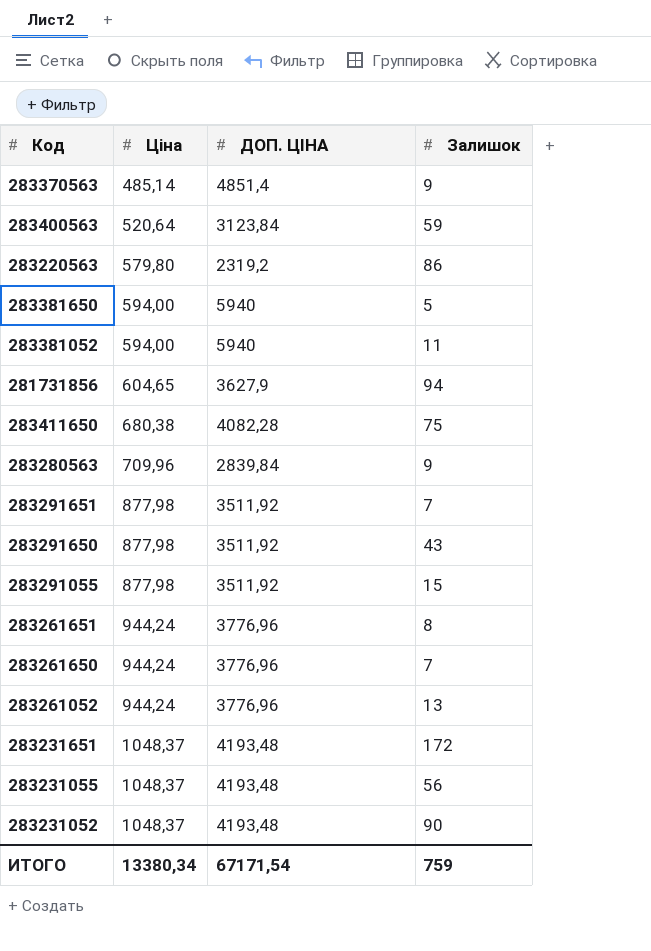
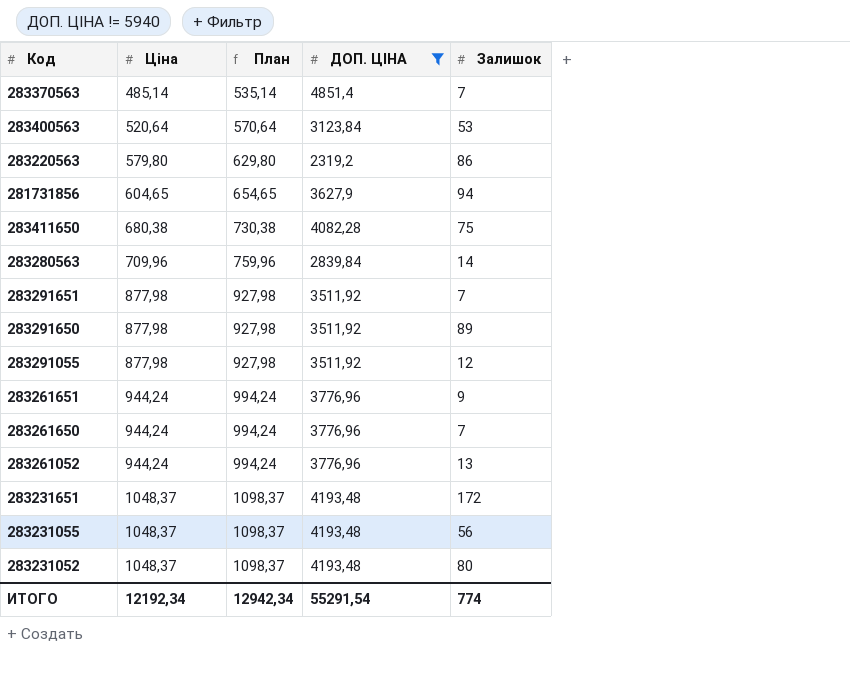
filter: none -> ДОП. ЦІНА != 5940
column План | formula: none -> [Ціна] + 50
283370563 | Залишок: 9 -> 7
283400563 | Залишок: 59 -> 53
283280563 | Залишок: 9 -> 14
283291650 | Залишок: 43 -> 89
283291055 | Залишок: 15 -> 12
283261651 | Залишок: 8 -> 9
283231052 | Залишок: 90 -> 80
ИТОГО | Ціна: 13380,34 -> 12192,34
ИТОГО | ДОП. ЦІНА: 67171,54 -> 55291,54
ИТОГО | Залишок: 759 -> 774

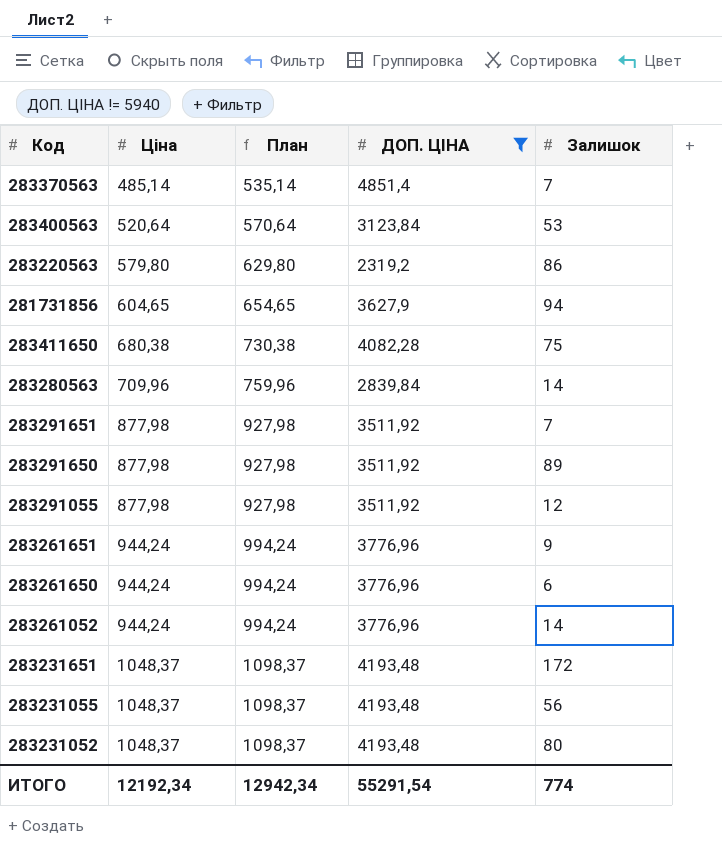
283261650 | Залишок: 7 -> 6
283261052 | Залишок: 13 -> 14

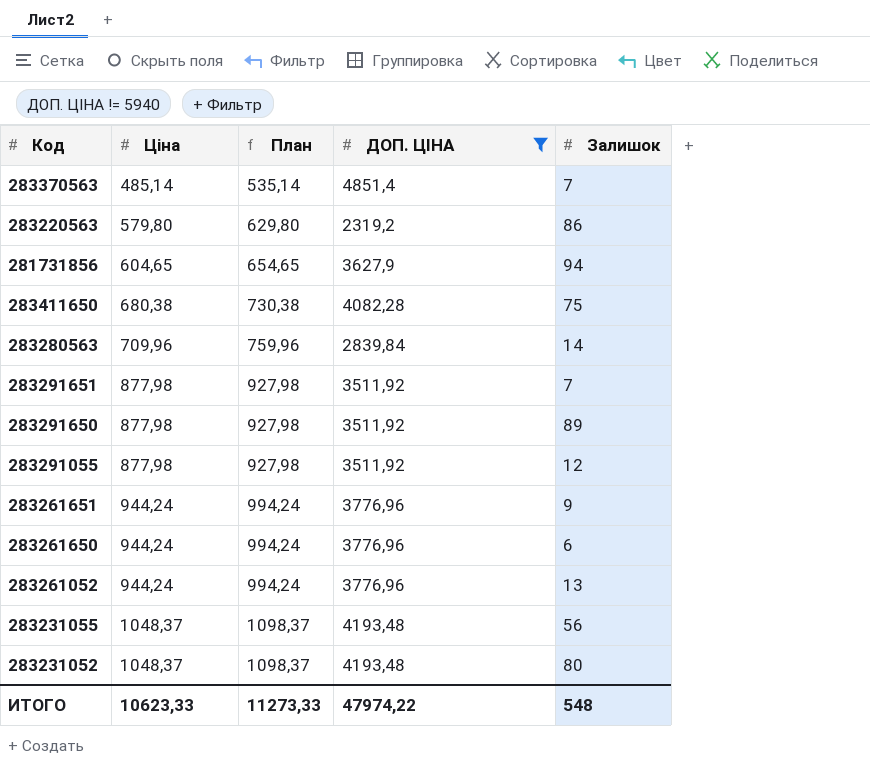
row 283400563: 520,64 | 570,64 | 3123,84 | 53 -> none
row 283231651: 1048,37 | 1098,37 | 4193,48 | 172 -> none
283261052 | Залишок: 14 -> 13
ИТОГО | Ціна: 12192,34 -> 10623,33
ИТОГО | План: 12942,34 -> 11273,33
ИТОГО | ДОП. ЦІНА: 55291,54 -> 47974,22
ИТОГО | Залишок: 774 -> 548

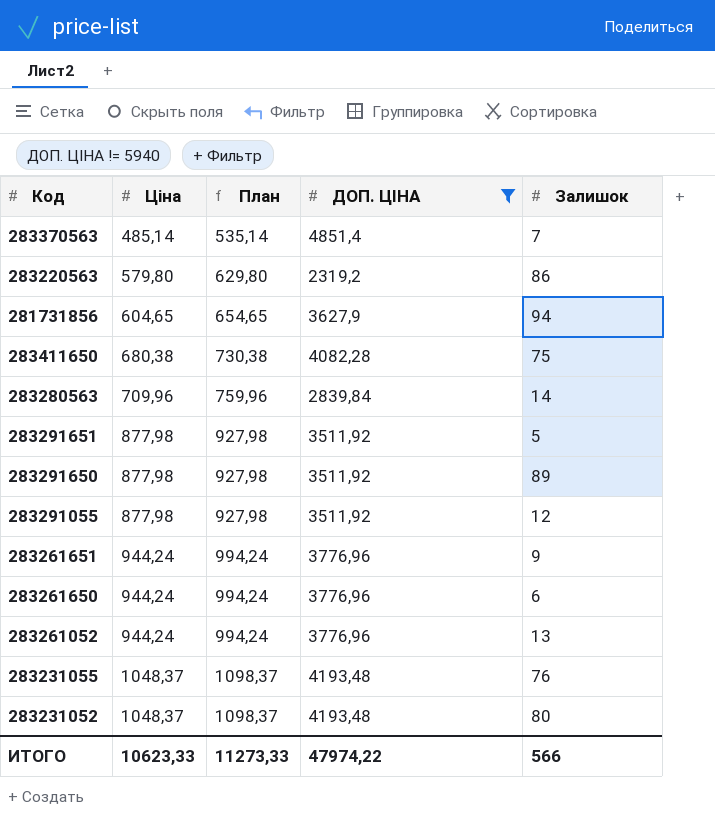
283291651 | Залишок: 7 -> 5
283231055 | Залишок: 56 -> 76
ИТОГО | Залишок: 548 -> 566

